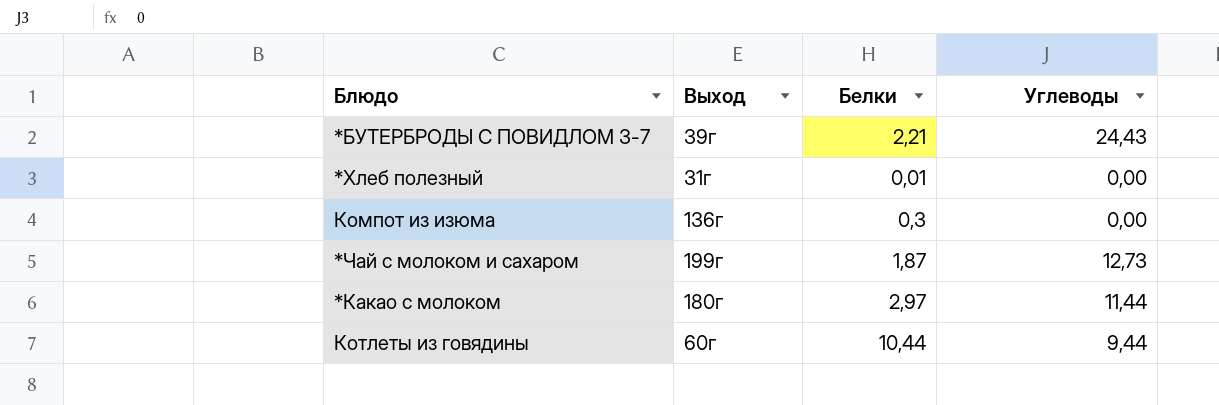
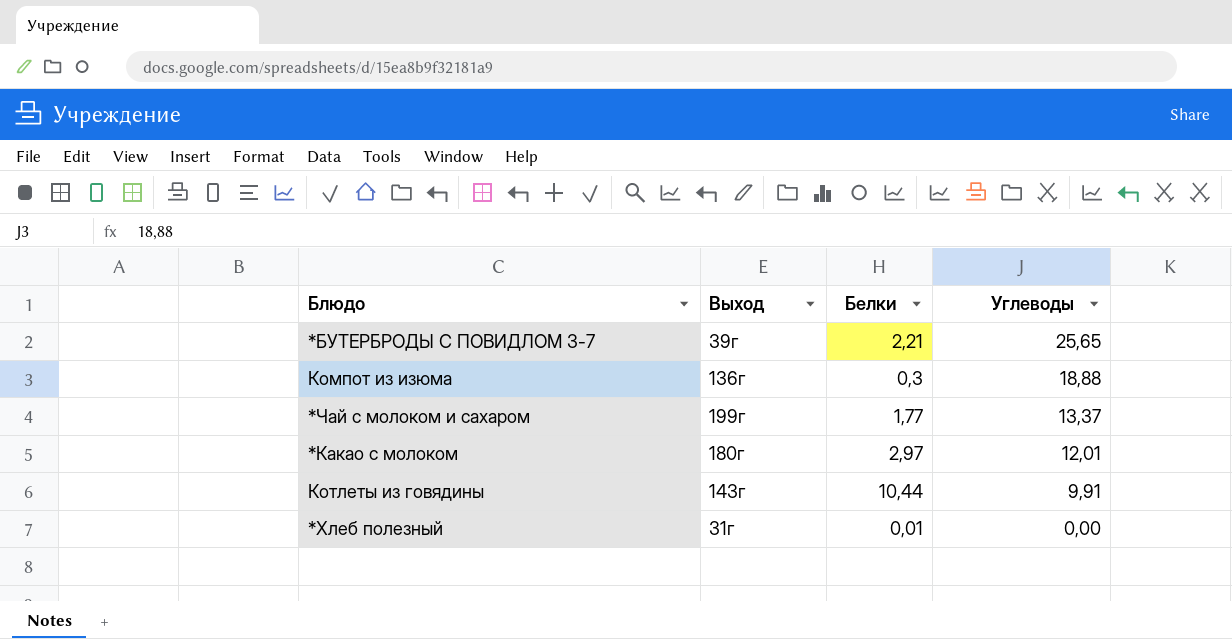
row order: none -> Углеводы descending
*БУТЕРБРОДЫ С ПОВИДЛОМ 3-7 | Углеводы: 24,43 -> 25,65
Компот из изюма | Углеводы: 0,00 -> 18,88
*Чай с молоком и сахаром | Белки: 1,87 -> 1,77
*Чай с молоком и сахаром | Углеводы: 12,73 -> 13,37
*Какао с молоком | Углеводы: 11,44 -> 12,01
Котлеты из говядины | Выход: 60г -> 143г
Котлеты из говядины | Углеводы: 9,44 -> 9,91

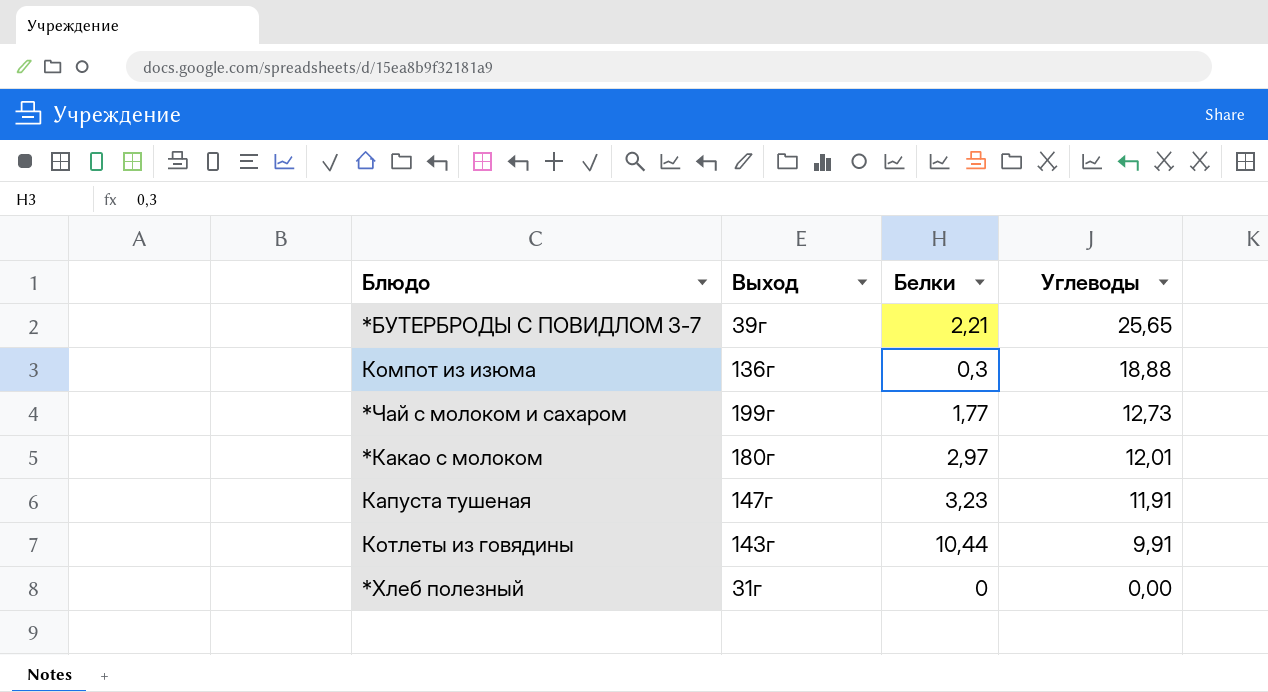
*Чай с молоком и сахаром | Углеводы: 13,37 -> 12,73
row Капуста тушеная: none -> 147г | 3,23 | 11,91
*Хлеб полезный | Белки: 0,01 -> 0

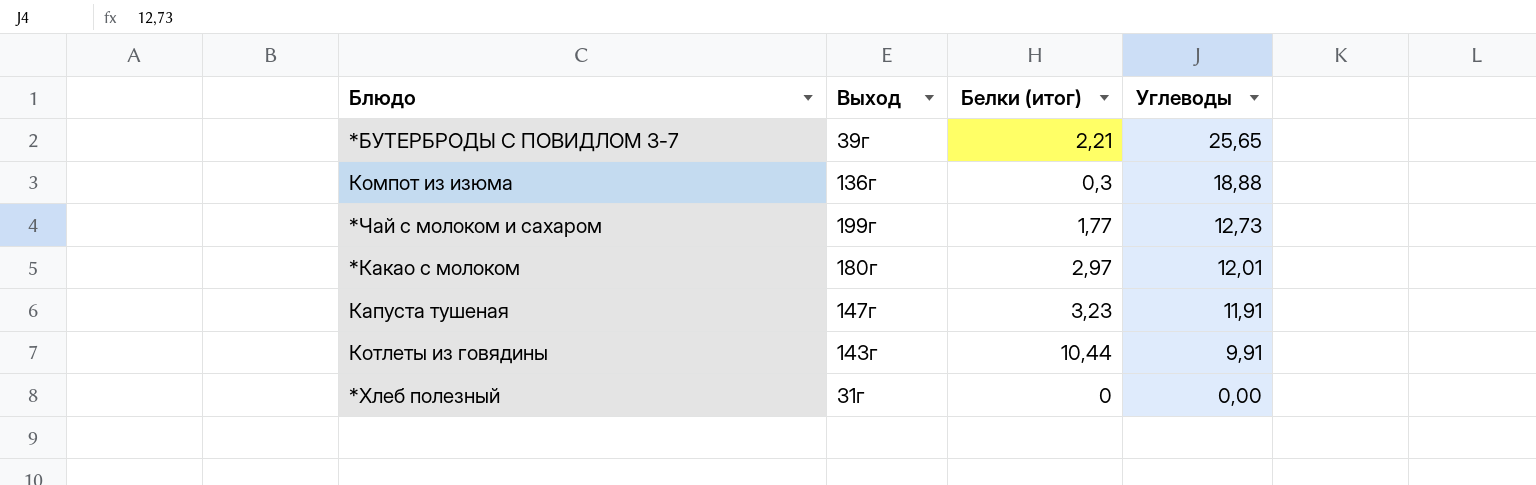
column name: Белки -> Белки (итог)

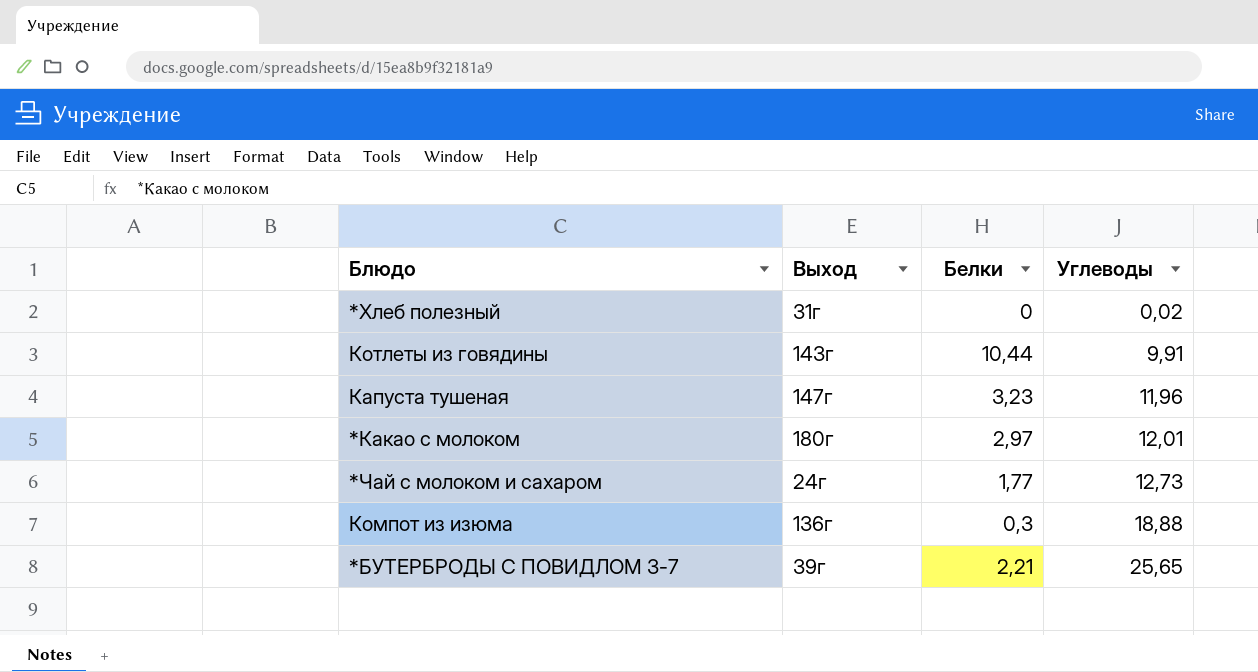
row order: Углеводы descending -> Углеводы ascending
column name: Белки (итог) -> Белки
*Хлеб полезный | Углеводы: 0,00 -> 0,02
Капуста тушеная | Углеводы: 11,91 -> 11,96
*Чай с молоком и сахаром | Выход: 199г -> 24г

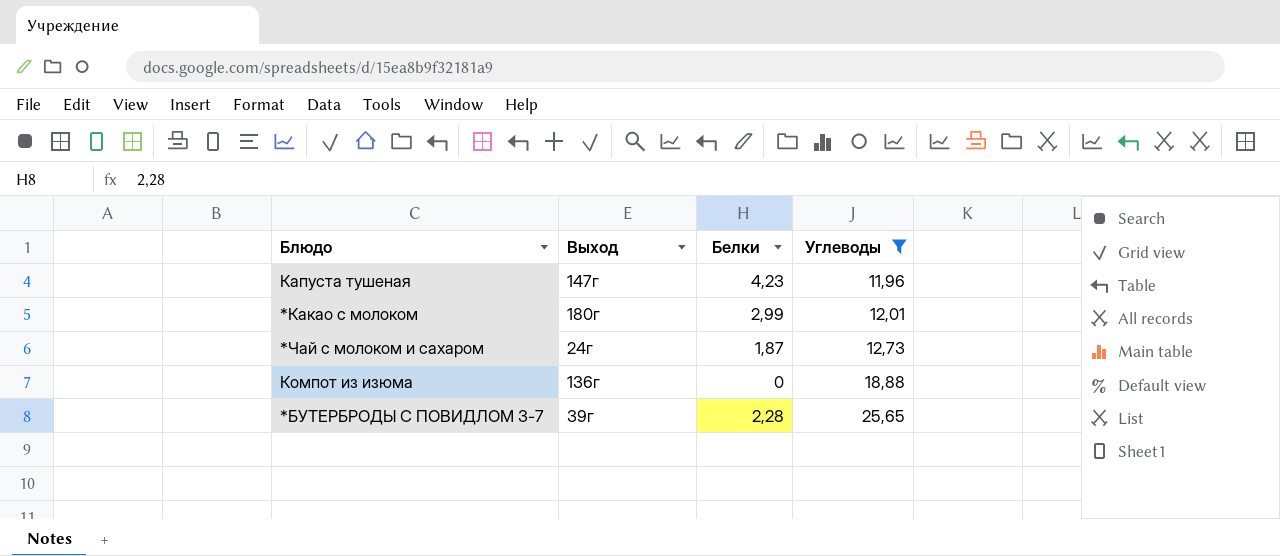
filter: none -> Углеводы >= 11,96
Капуста тушеная | Белки: 3,23 -> 4,23
*Какао с молоком | Белки: 2,97 -> 2,99
*Чай с молоком и сахаром | Белки: 1,77 -> 1,87
Компот из изюма | Белки: 0,3 -> 0
*БУТЕРБРОДЫ С ПОВИДЛОМ 3-7 | Белки: 2,21 -> 2,28

